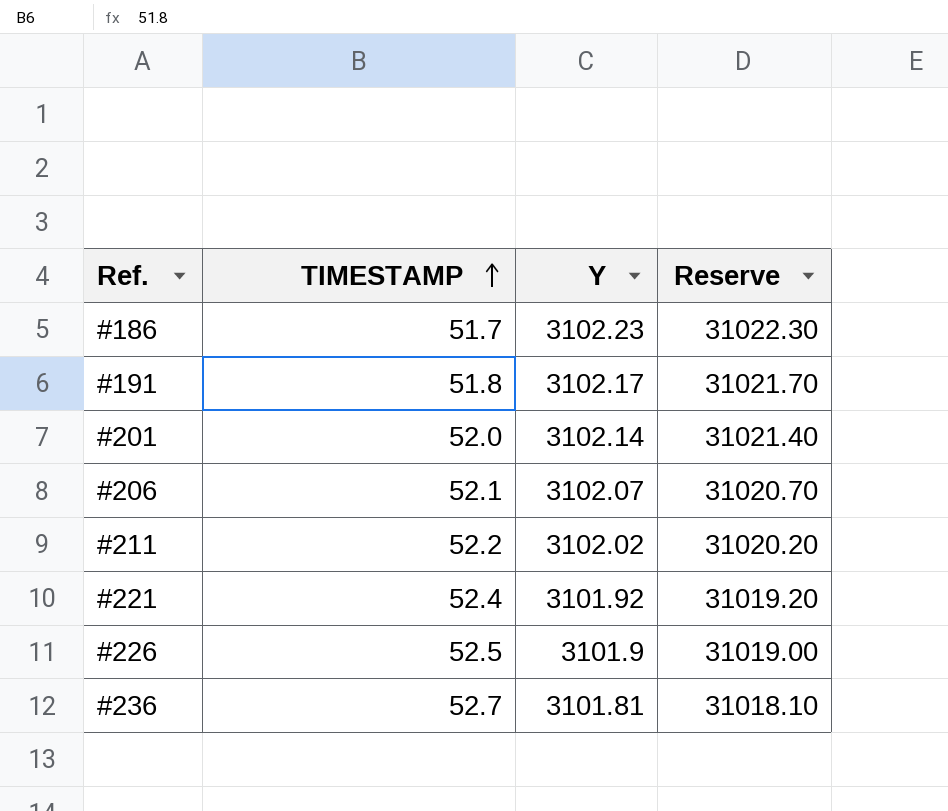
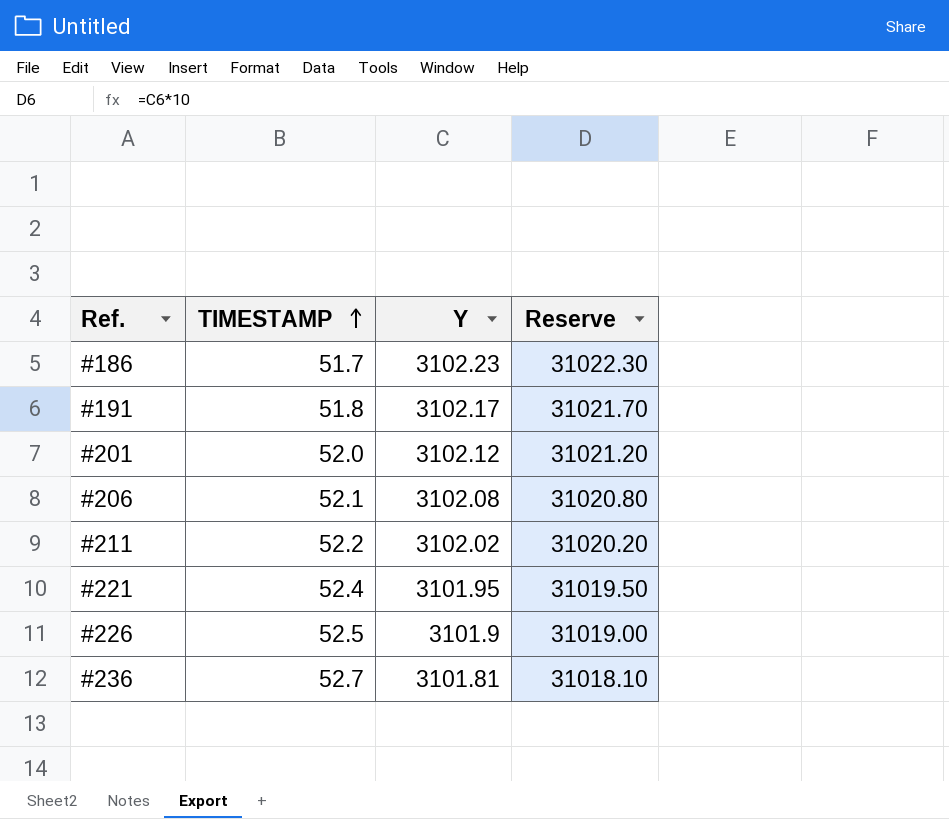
#201 | Y: 3102.14 -> 3102.12
#201 | Reserve: 31021.40 -> 31021.20
#206 | Y: 3102.07 -> 3102.08
#206 | Reserve: 31020.70 -> 31020.80
#221 | Y: 3101.92 -> 3101.95
#221 | Reserve: 31019.20 -> 31019.50

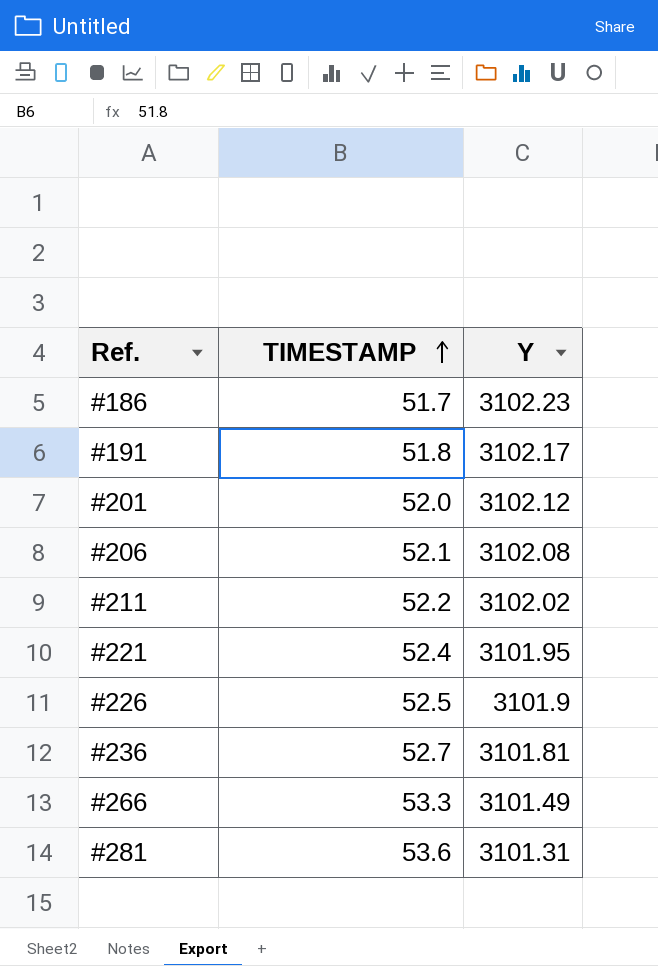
column Reserve | formula: [Y] * 10 -> none
row #266: none -> 53.3 | 3101.49
row #281: none -> 53.6 | 3101.31

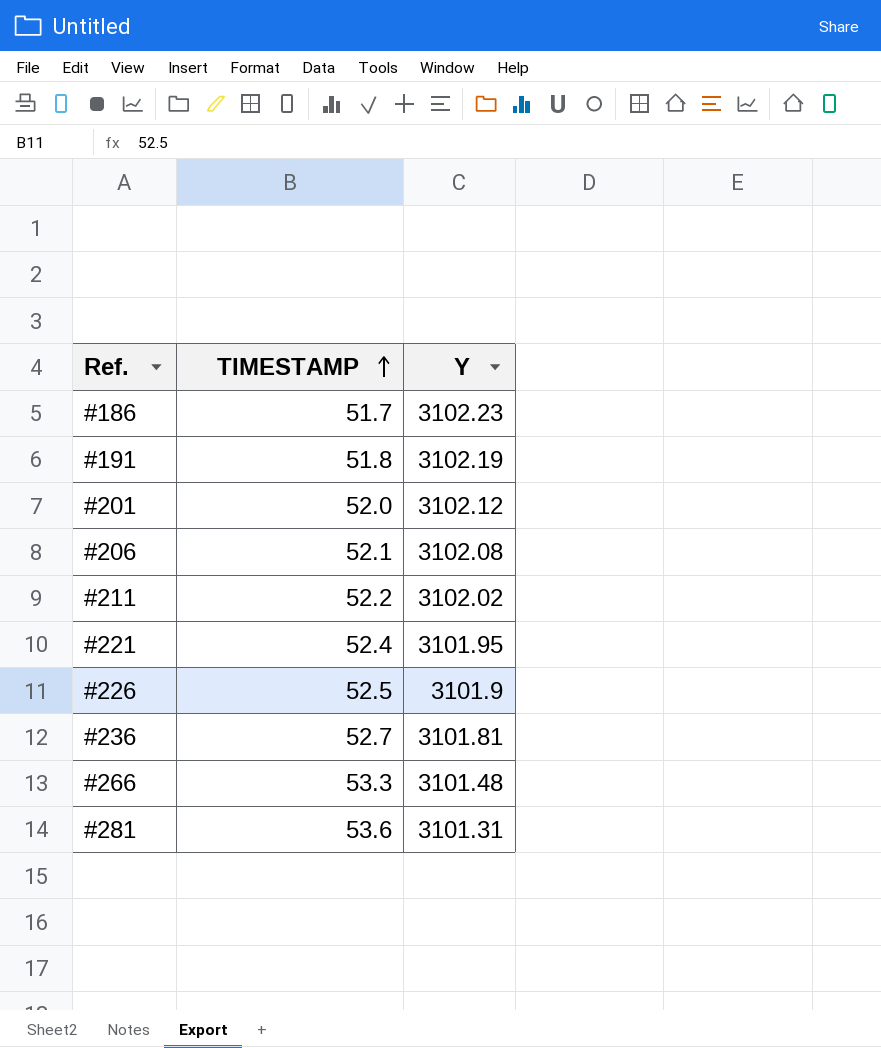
#191 | Y: 3102.17 -> 3102.19
#266 | Y: 3101.49 -> 3101.48

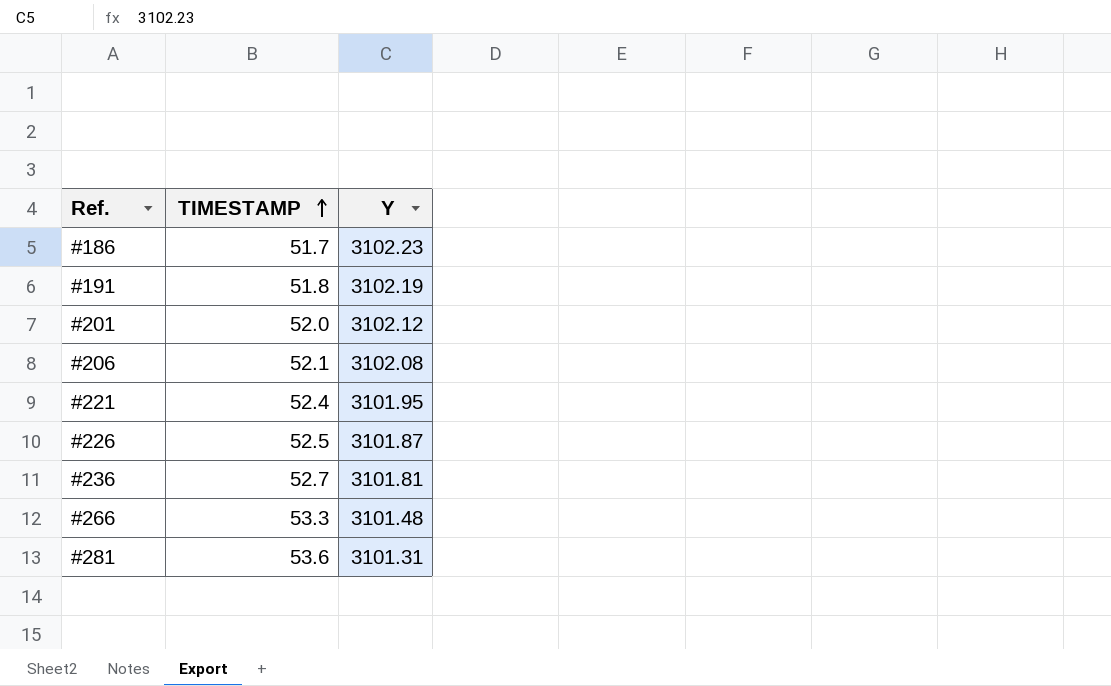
row #211: 52.2 | 3102.02 -> none
#226 | Y: 3101.9 -> 3101.87

